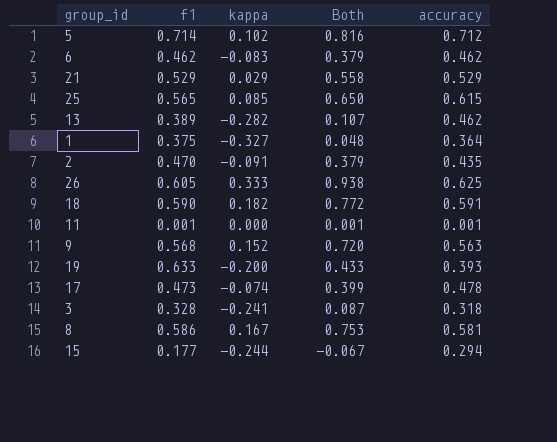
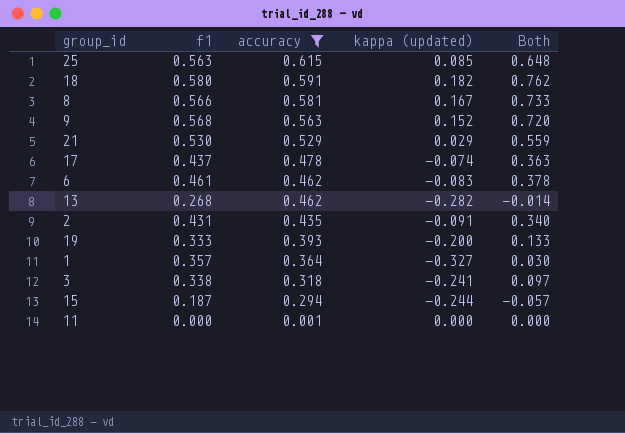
filter: none -> accuracy <= 0.615
row order: none -> accuracy descending
column accuracy | position: 5 -> 3
column name: kappa -> kappa (updated)
25 | f1: 0.565 -> 0.563
25 | Both: 0.650 -> 0.648
18 | f1: 0.590 -> 0.580
18 | Both: 0.772 -> 0.762
8 | f1: 0.586 -> 0.566
8 | Both: 0.753 -> 0.733
21 | f1: 0.529 -> 0.530
21 | Both: 0.558 -> 0.559
17 | f1: 0.473 -> 0.437
17 | Both: 0.399 -> 0.363
6 | f1: 0.462 -> 0.461
6 | Both: 0.379 -> 0.378
13 | f1: 0.389 -> 0.268
13 | Both: 0.107 -> -0.014
2 | f1: 0.470 -> 0.431
2 | Both: 0.379 -> 0.340
19 | f1: 0.633 -> 0.333
19 | Both: 0.433 -> 0.133
1 | f1: 0.375 -> 0.357
1 | Both: 0.048 -> 0.030
3 | f1: 0.328 -> 0.338
3 | Both: 0.087 -> 0.097
15 | f1: 0.177 -> 0.187
15 | Both: -0.067 -> -0.057
11 | f1: 0.001 -> 0.000
11 | Both: 0.001 -> 0.000

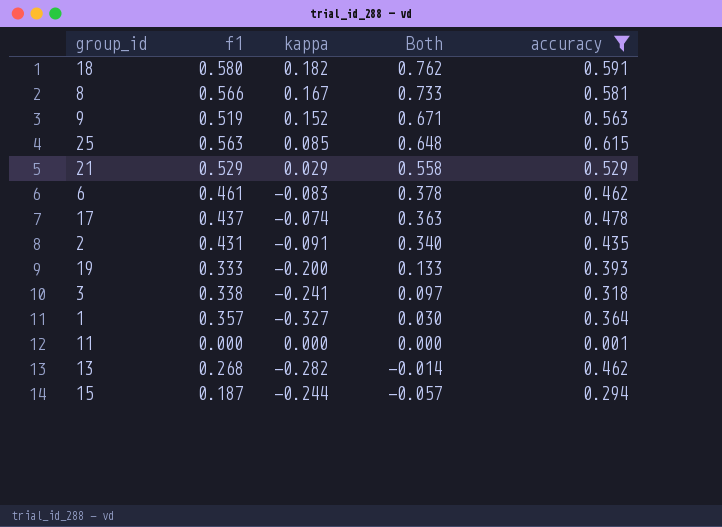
row order: accuracy descending -> Both descending
column name: kappa (updated) -> kappa
column accuracy | position: 3 -> 5
9 | f1: 0.568 -> 0.519
9 | Both: 0.720 -> 0.671
21 | f1: 0.530 -> 0.529
21 | Both: 0.559 -> 0.558

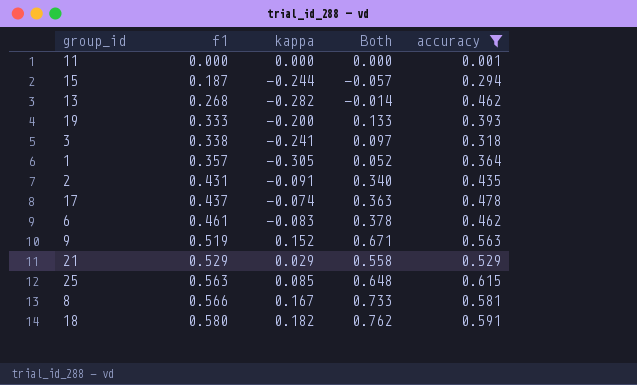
row order: Both descending -> f1 ascending
1 | kappa: -0.327 -> -0.305
1 | Both: 0.030 -> 0.052

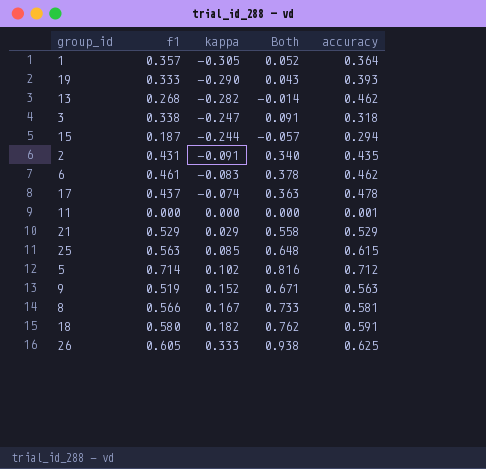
filter: accuracy <= 0.615 -> none
row order: f1 ascending -> kappa ascending
19 | kappa: -0.200 -> -0.290
19 | Both: 0.133 -> 0.043
3 | kappa: -0.241 -> -0.247
3 | Both: 0.097 -> 0.091

